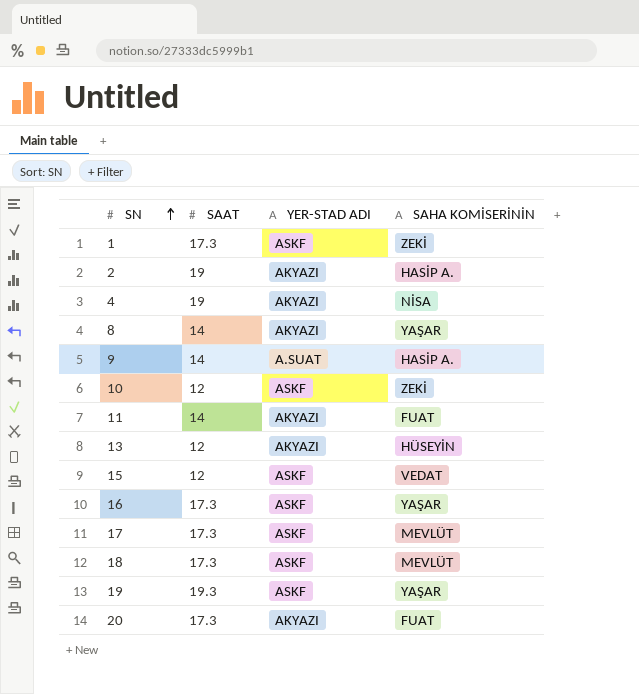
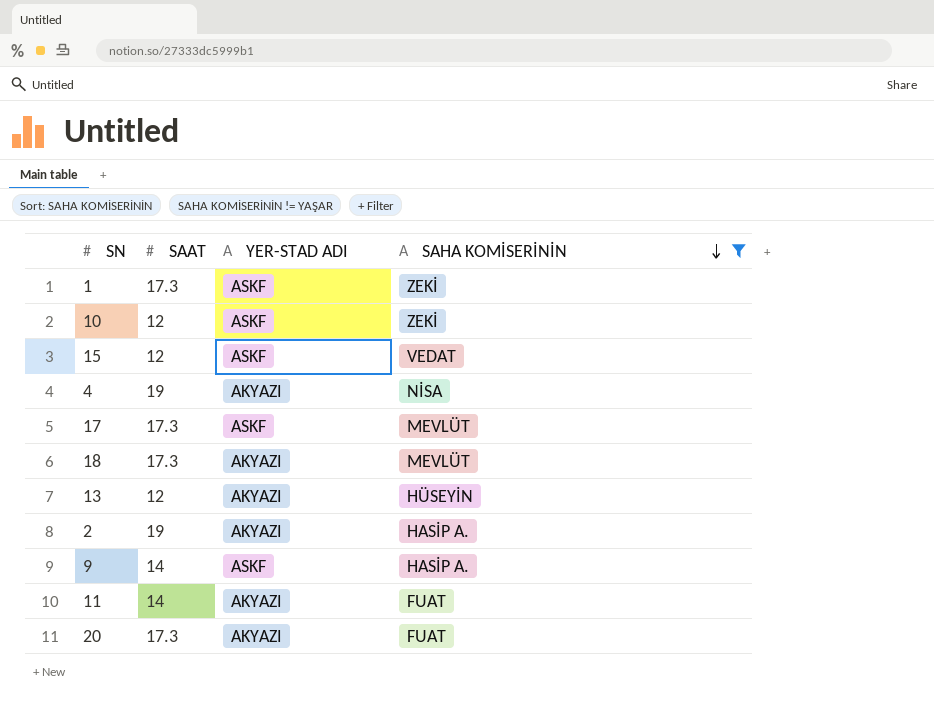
filter: none -> SAHA KOMİSERİNİN != YAŞAR
row order: SN ascending -> SAHA KOMİSERİNİN descending
18 | YER-STAD ADI: ASKF -> AKYAZI
9 | YER-STAD ADI: A.SUAT -> ASKF

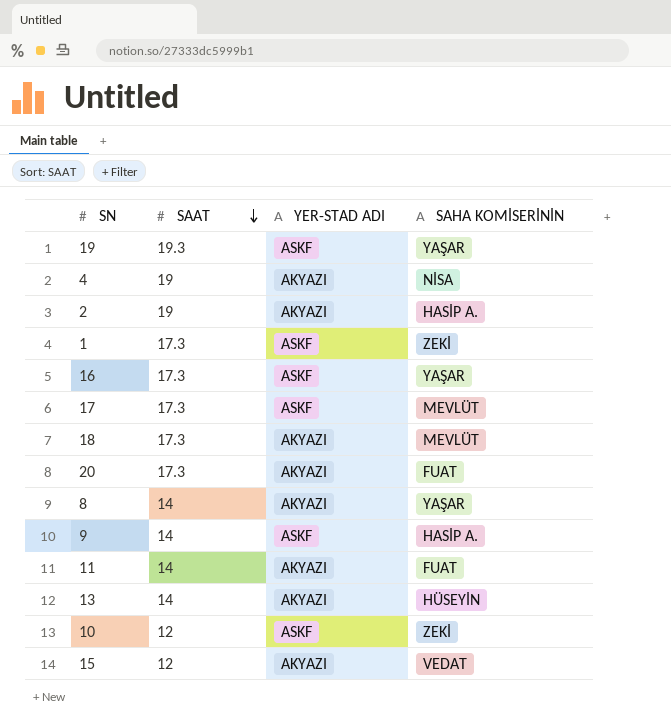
filter: SAHA KOMİSERİNİN != YAŞAR -> none
row order: SAHA KOMİSERİNİN descending -> SAAT descending
13 | SAAT: 12 -> 14
15 | YER-STAD ADI: ASKF -> AKYAZI

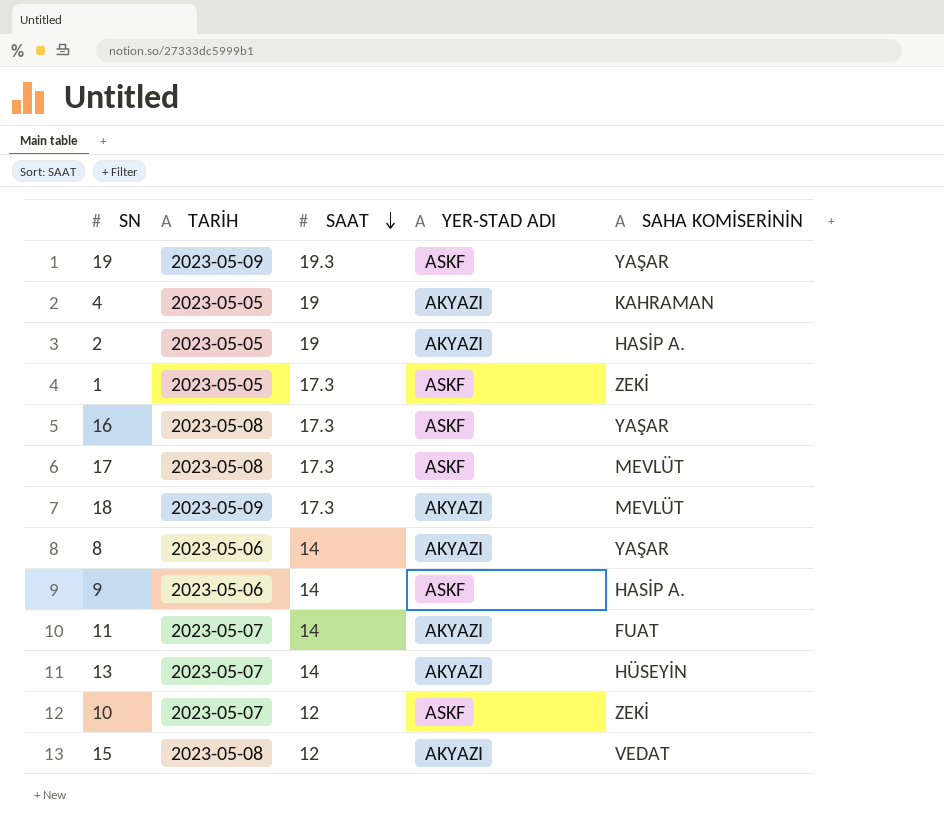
column TARİH | position: none -> 2
row 20: 17.3 | AKYAZI | FUAT -> none
4 | SAHA KOMİSERİNİN: NİSA -> KAHRAMAN

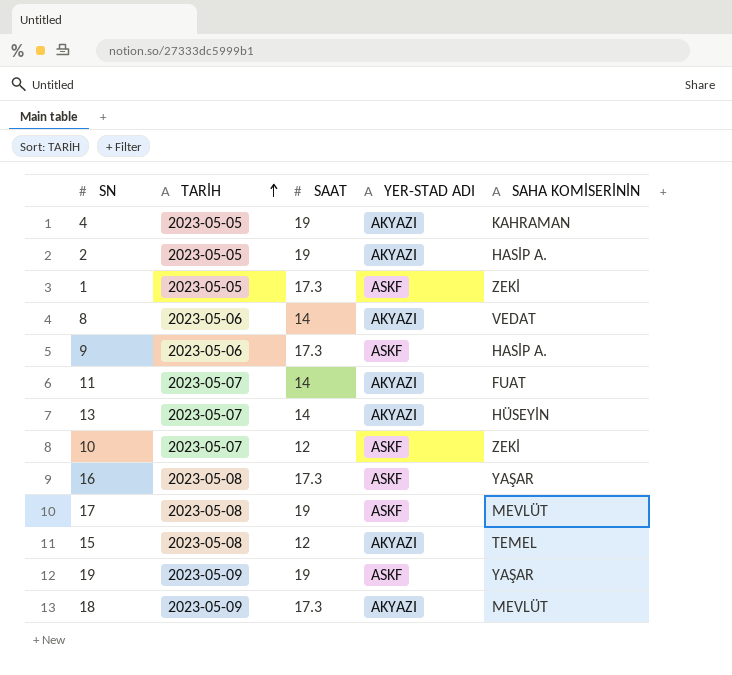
row order: SAAT descending -> TARİH ascending
8 | SAHA KOMİSERİNİN: YAŞAR -> VEDAT
9 | SAAT: 14 -> 17.3
17 | SAAT: 17.3 -> 19
15 | SAHA KOMİSERİNİN: VEDAT -> TEMEL
19 | SAAT: 19.3 -> 19

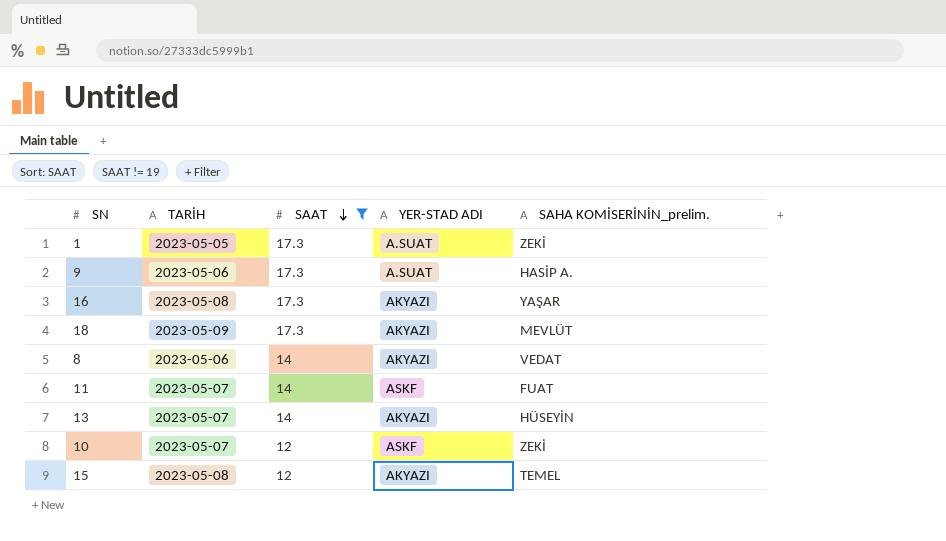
filter: none -> SAAT != 19
row order: TARİH ascending -> SAAT descending
column name: SAHA KOMİSERİNİN -> SAHA KOMİSERİNİN_prelim.
1 | YER-STAD ADI: ASKF -> A.SUAT
9 | YER-STAD ADI: ASKF -> A.SUAT
16 | YER-STAD ADI: ASKF -> AKYAZI
11 | YER-STAD ADI: AKYAZI -> ASKF

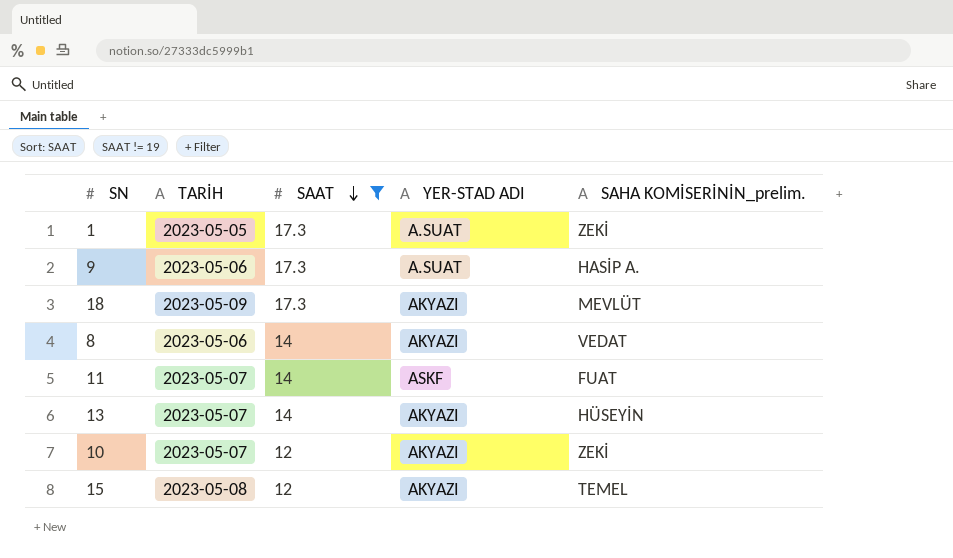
row 16: 2023-05-08 | 17.3 | AKYAZI | YAŞAR -> none
10 | YER-STAD ADI: ASKF -> AKYAZI

